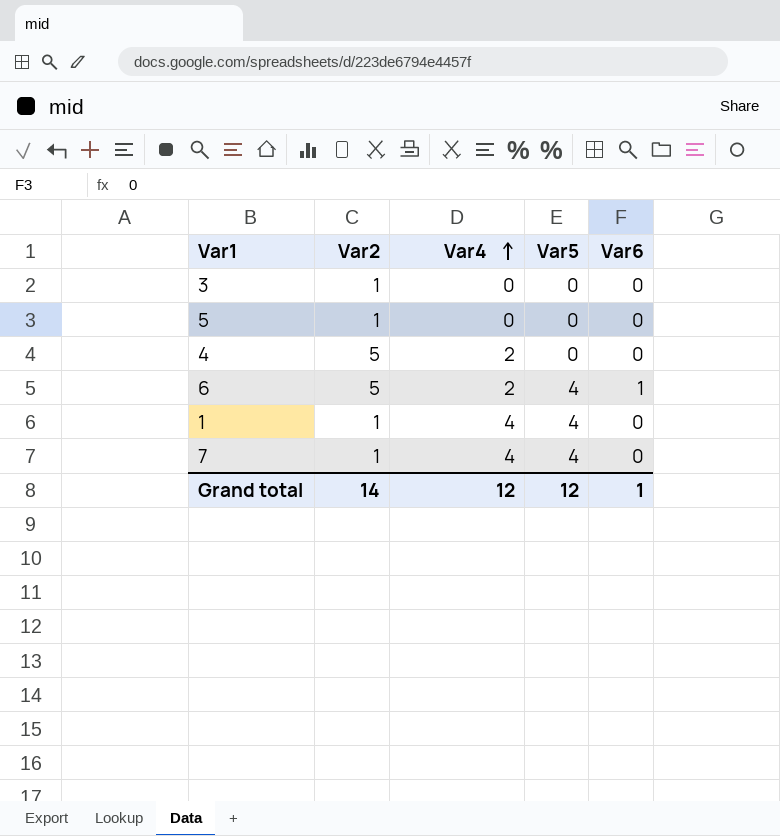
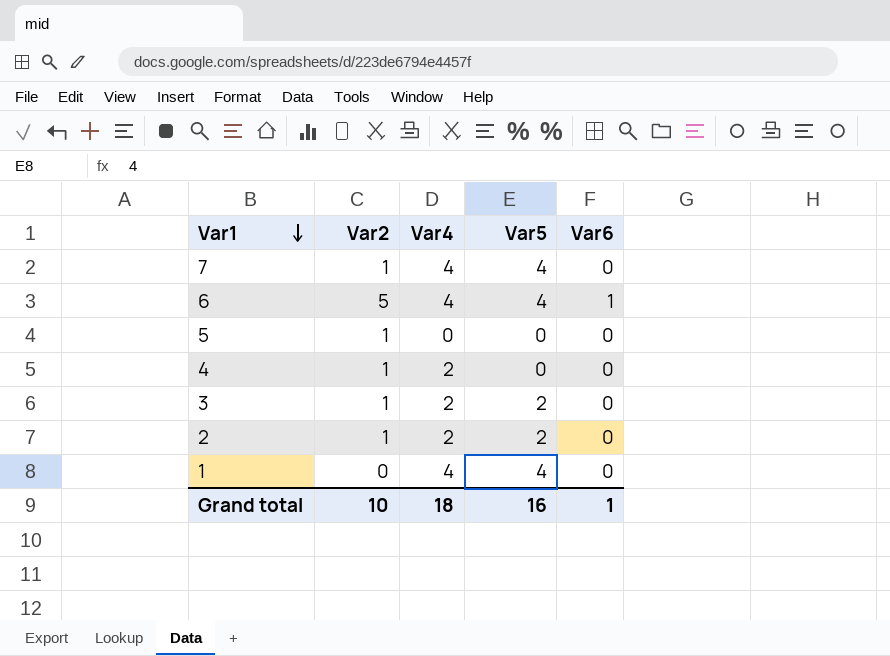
row order: Var4 ascending -> Var1 descending
6 | Var4: 2 -> 4
4 | Var2: 5 -> 1
3 | Var4: 0 -> 2
3 | Var5: 0 -> 2
row 2: none -> 1 | 2 | 2 | 0
1 | Var2: 1 -> 0
Grand total | Var2: 14 -> 10
Grand total | Var4: 12 -> 18
Grand total | Var5: 12 -> 16

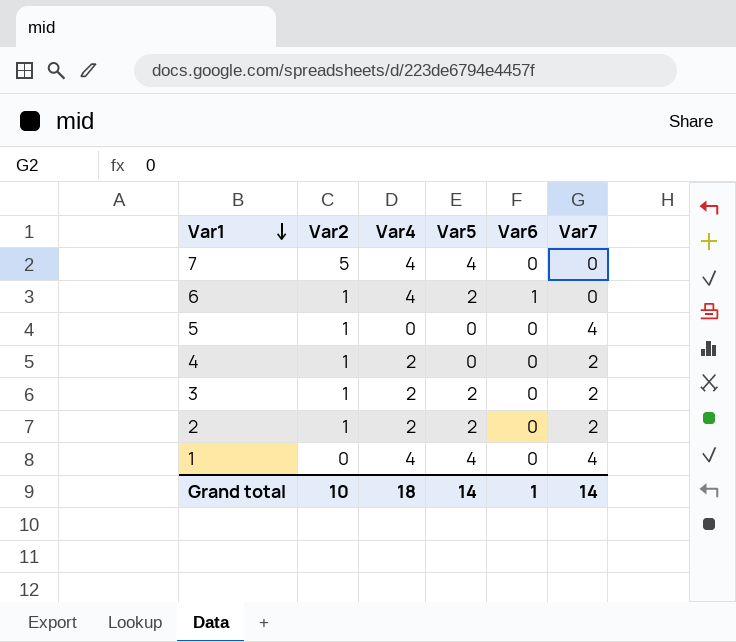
column Var7 | position: none -> 6
7 | Var2: 1 -> 5
6 | Var2: 5 -> 1
6 | Var5: 4 -> 2
Grand total | Var5: 16 -> 14

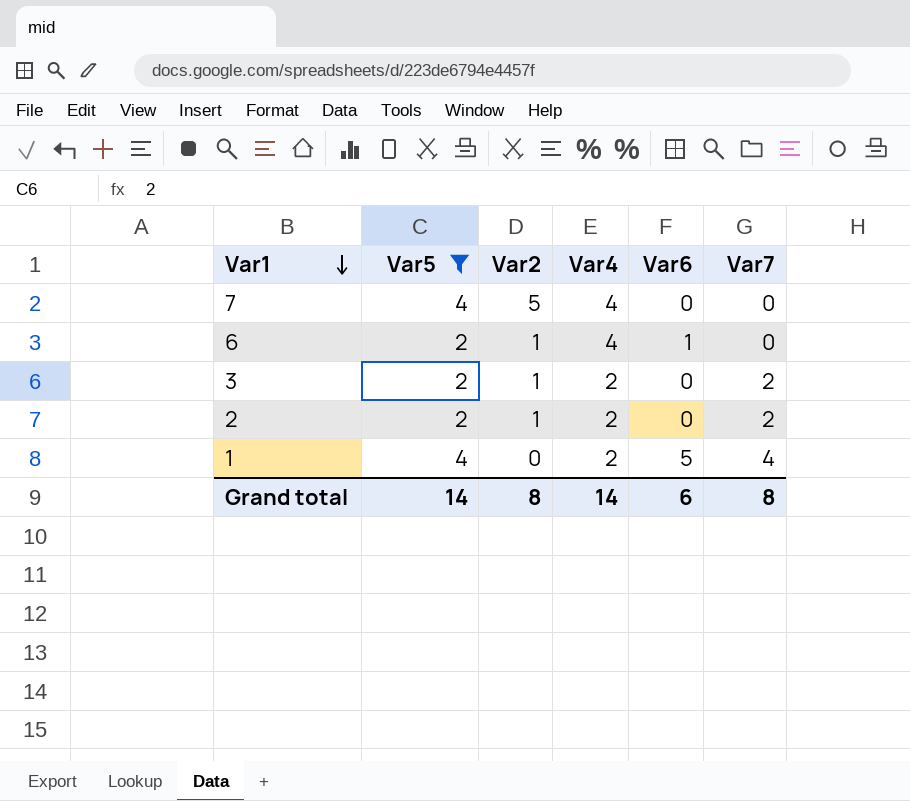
filter: none -> Var5 != 0
column Var5 | position: 4 -> 2
1 | Var4: 4 -> 2
1 | Var6: 0 -> 5
Grand total | Var2: 10 -> 8
Grand total | Var4: 18 -> 14
Grand total | Var6: 1 -> 6
Grand total | Var7: 14 -> 8

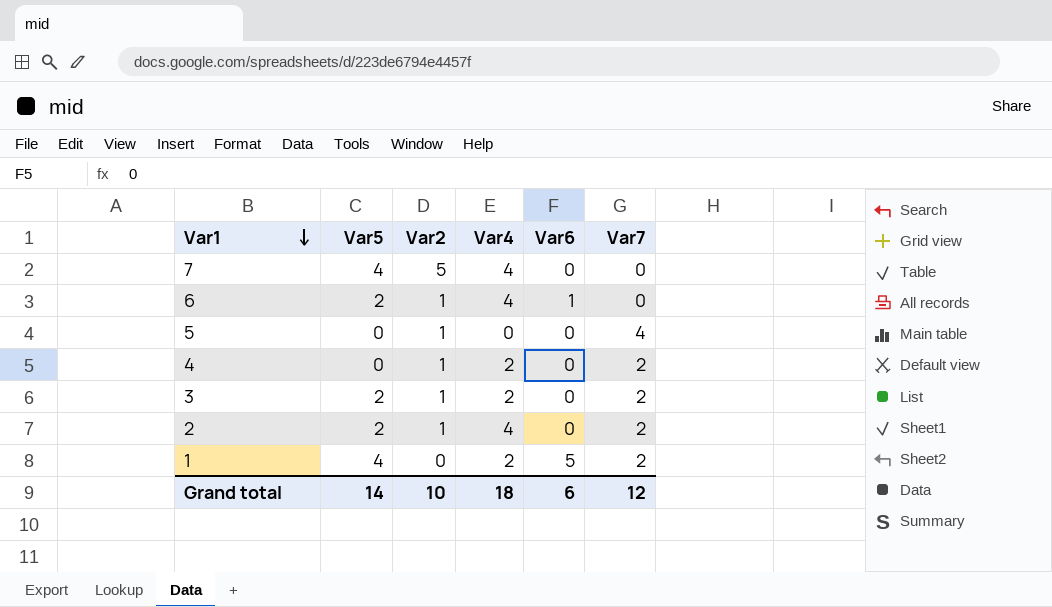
filter: Var5 != 0 -> none
2 | Var4: 2 -> 4
1 | Var7: 4 -> 2
Grand total | Var2: 8 -> 10
Grand total | Var4: 14 -> 18
Grand total | Var7: 8 -> 12

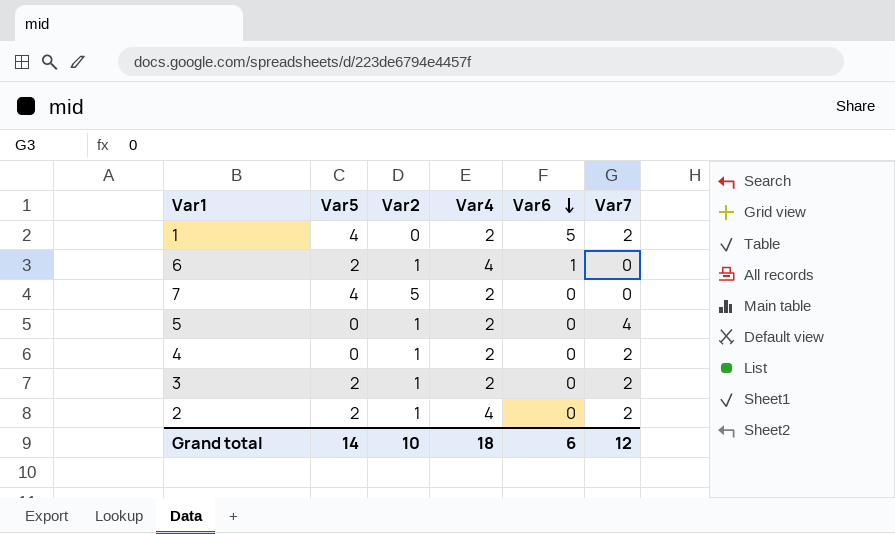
row order: Var1 descending -> Var6 descending
7 | Var4: 4 -> 2
5 | Var4: 0 -> 2

